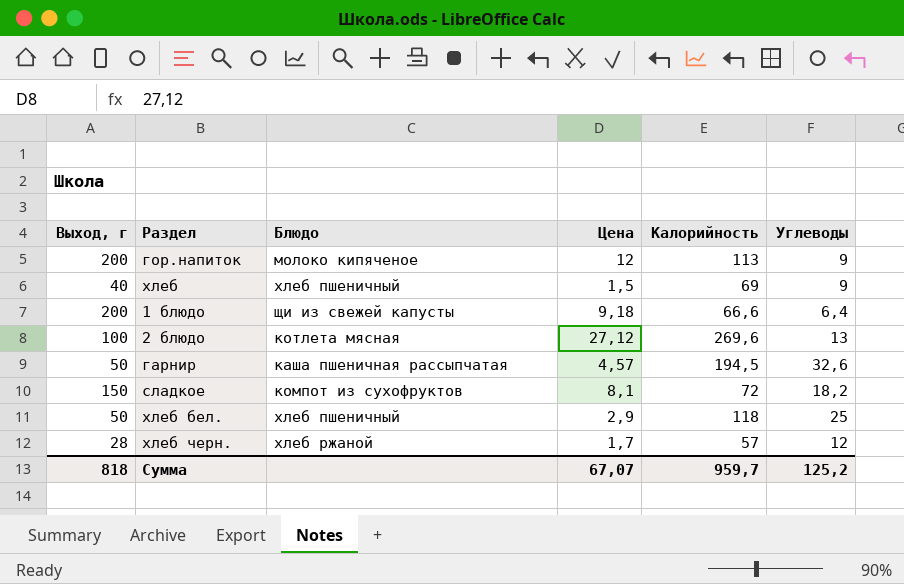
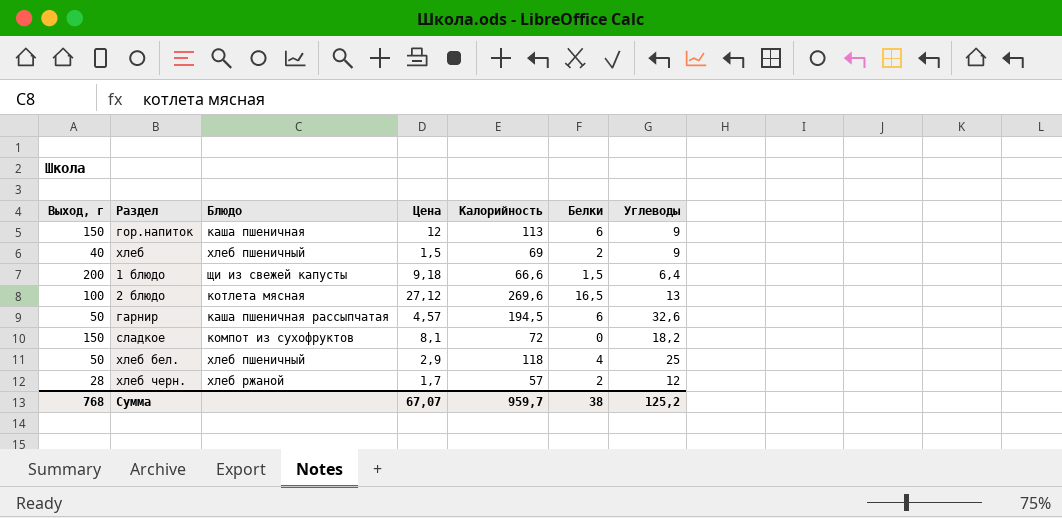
column Белки | position: none -> 6
гор.напиток | Выход, г: 200 -> 150
гор.напиток | Блюдо: молоко кипяченое -> каша пшеничная
Сумма | Выход, г: 818 -> 768

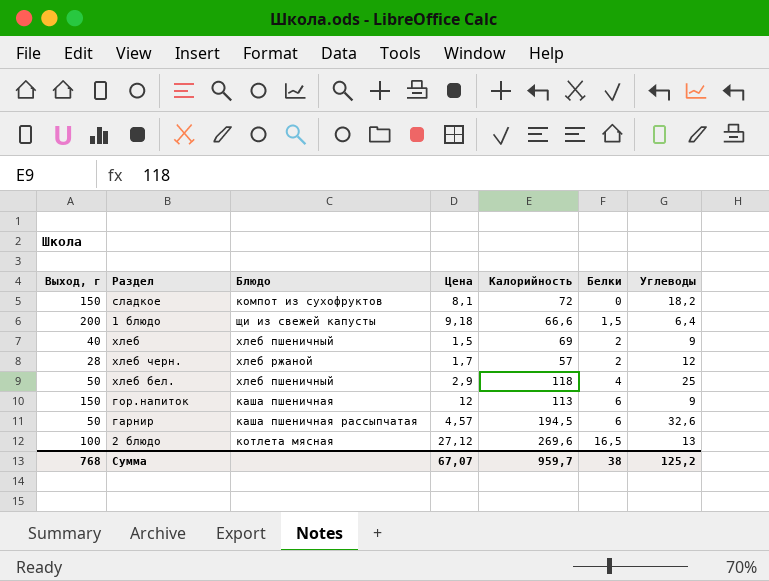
row order: none -> Белки ascending

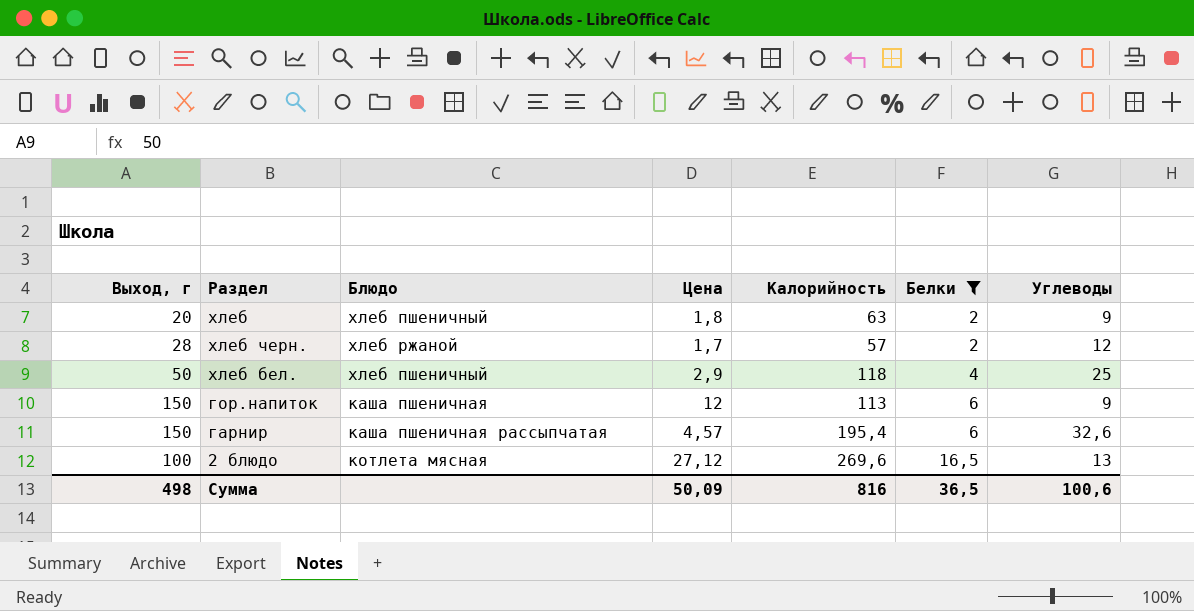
filter: none -> Белки >= 2
хлеб | Выход, г: 40 -> 20
хлеб | Цена: 1,5 -> 1,8
хлеб | Калорийность: 69 -> 63
гарнир | Выход, г: 50 -> 150
гарнир | Калорийность: 194,5 -> 195,4
Сумма | Выход, г: 768 -> 498
Сумма | Цена: 67,07 -> 50,09
Сумма | Калорийность: 959,7 -> 816
Сумма | Белки: 38 -> 36,5
Сумма | Углеводы: 125,2 -> 100,6

